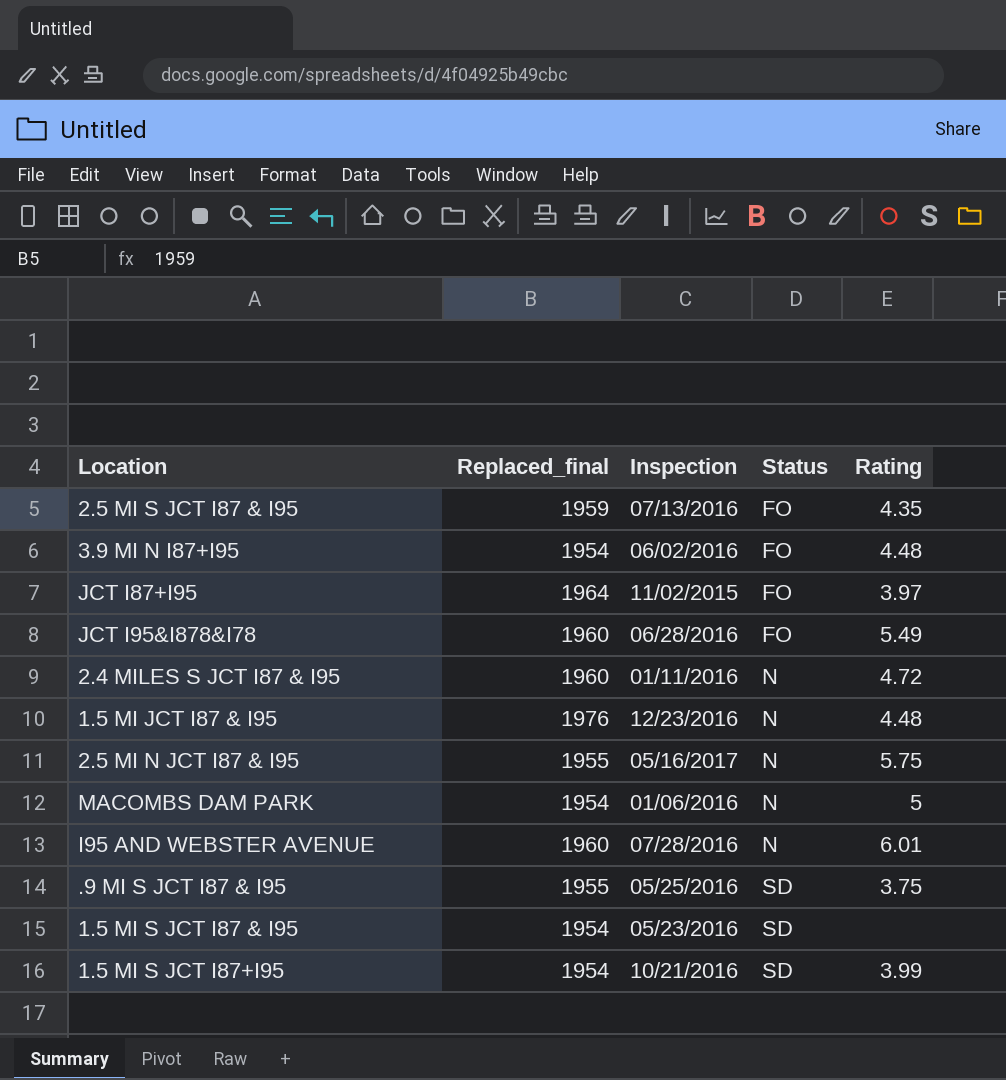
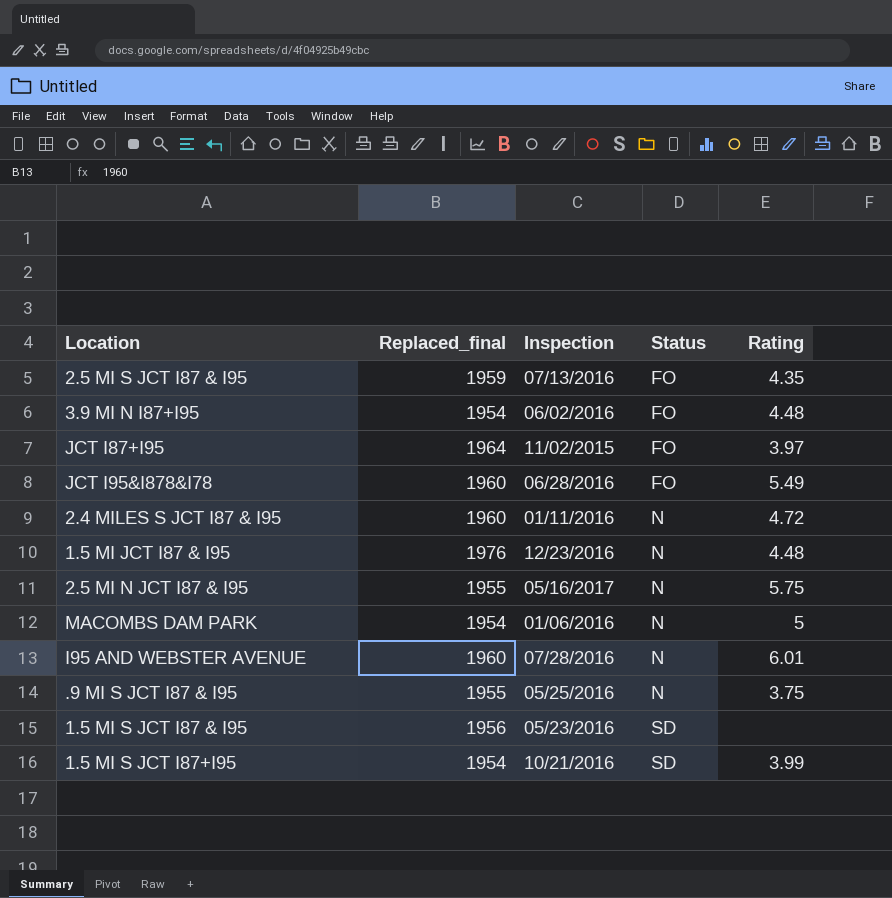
.9 MI S JCT I87 & I95 | Status: SD -> N
1.5 MI S JCT I87 & I95 | Replaced_final: 1954 -> 1956

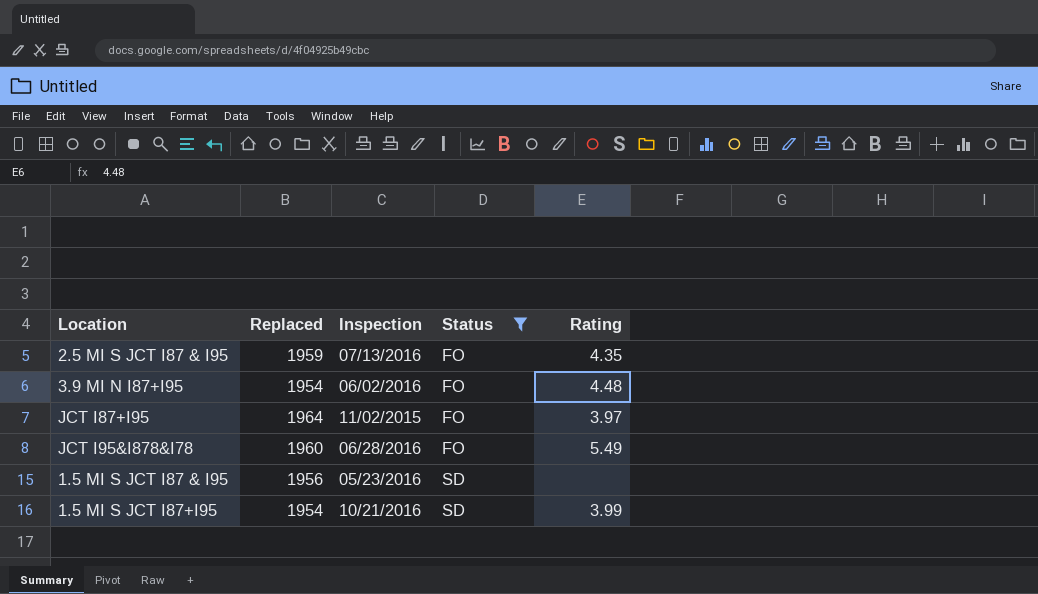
filter: none -> Status != N
column name: Replaced_final -> Replaced

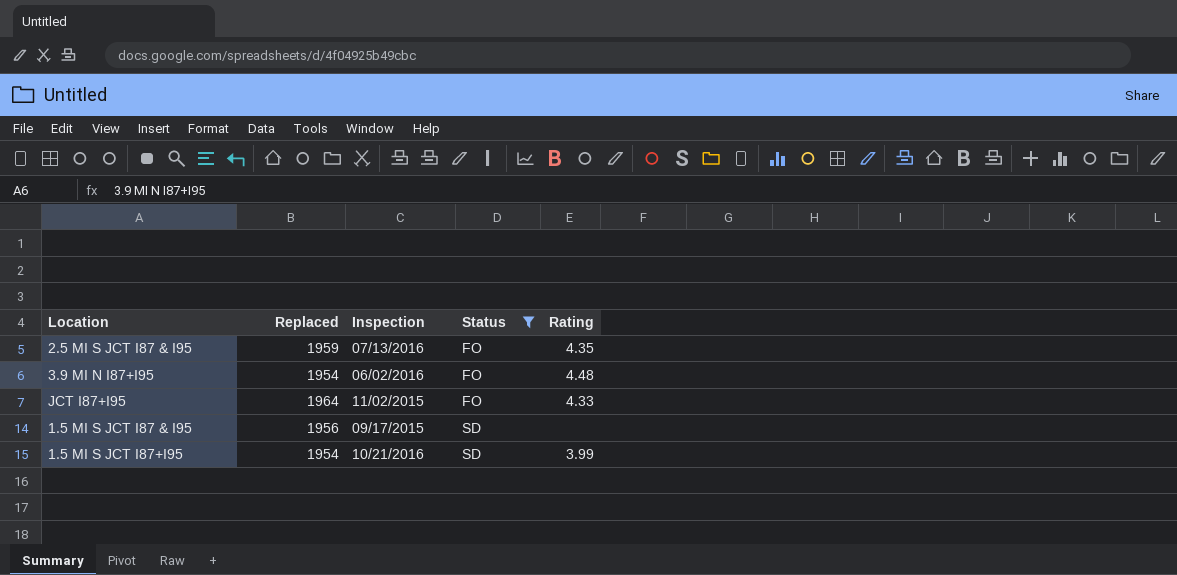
row JCT I95&I878&I78: 1960 | 06/28/2016 | FO | 5.49 -> none
JCT I87+I95 | Rating: 3.97 -> 4.33
1.5 MI S JCT I87 & I95 | Inspection: 05/23/2016 -> 09/17/2015

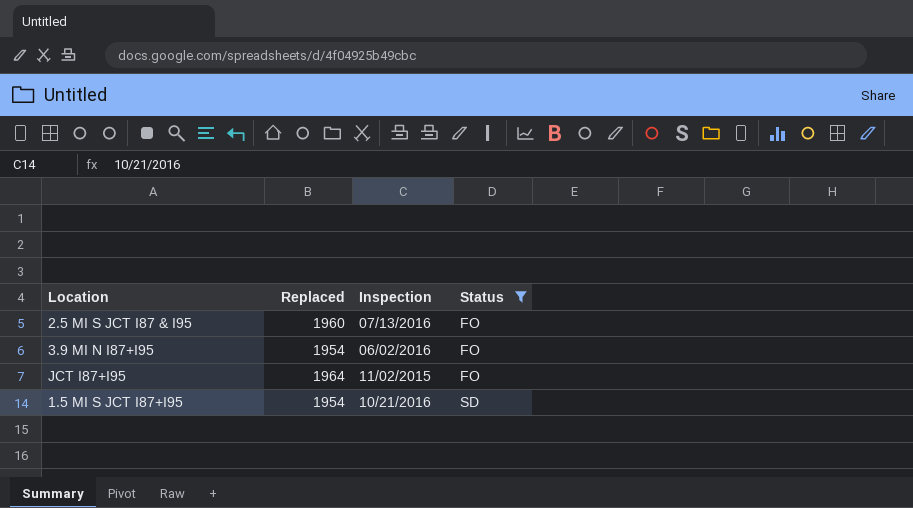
column Rating | position: 5 -> none
row 1.5 MI S JCT I87 & I95: 1956 | 09/17/2015 | SD | none -> none
2.5 MI S JCT I87 & I95 | Replaced: 1959 -> 1960

